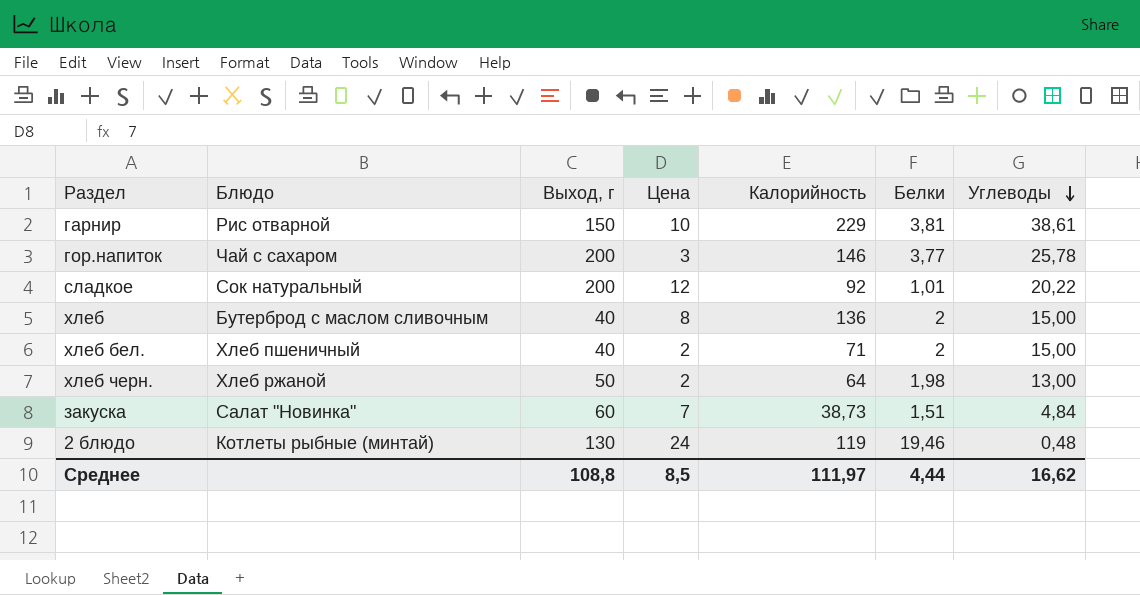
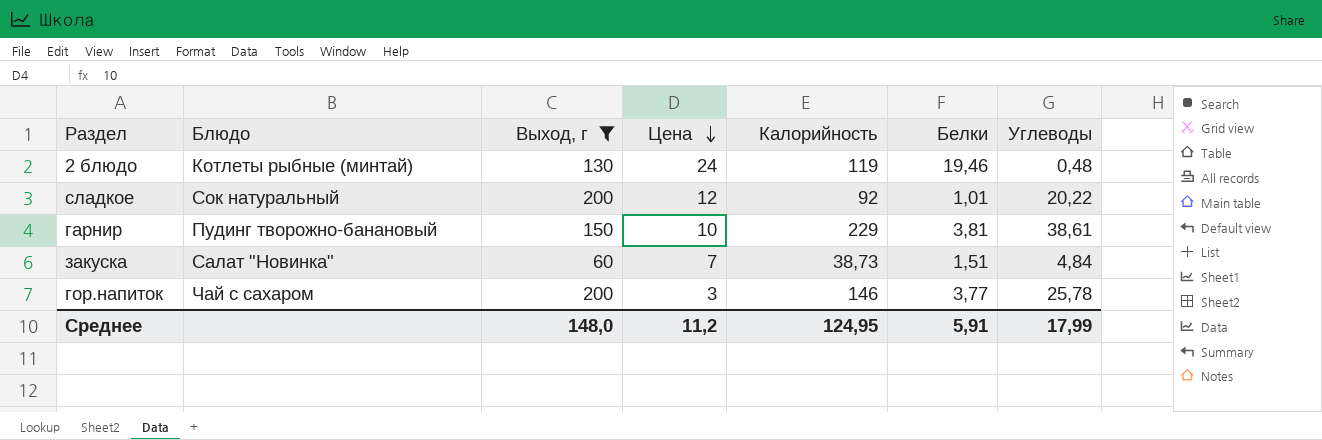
filter: none -> Выход, г >= 60
row order: Углеводы descending -> Цена descending
гарнир | Блюдо: Рис отварной -> Пудинг творожно-банановый
Среднее | Выход, г: 108,8 -> 148,0
Среднее | Цена: 8,5 -> 11,2
Среднее | Калорийность: 111,97 -> 124,95
Среднее | Белки: 4,44 -> 5,91
Среднее | Углеводы: 16,62 -> 17,99

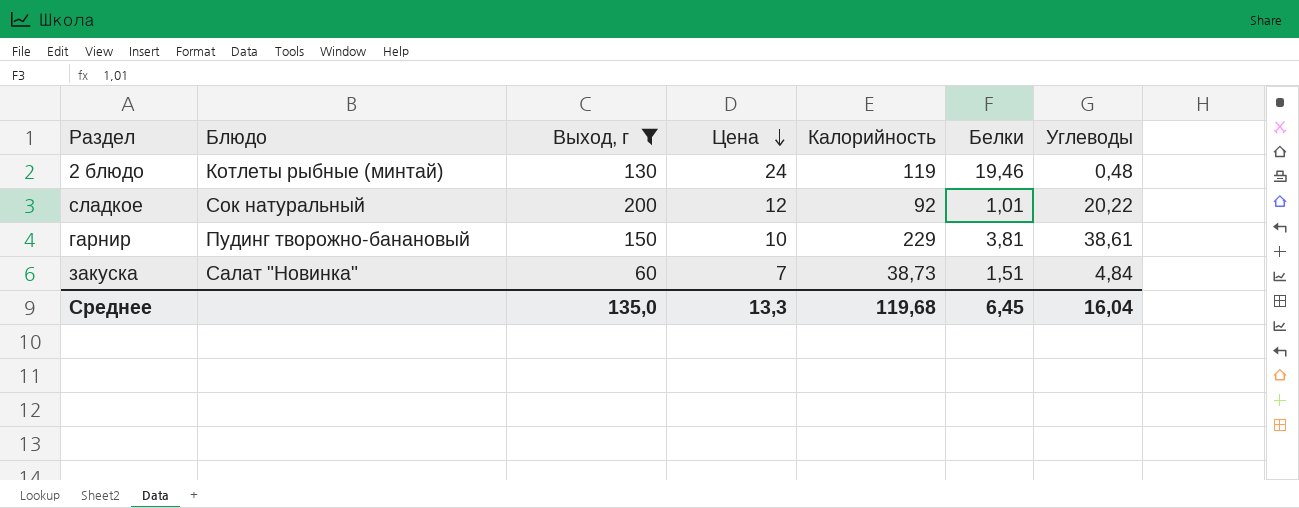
row гор.напиток: Чай с сахаром | 200 | 3 | 146 | 3,77 | 25,78 -> none
Среднее | Выход, г: 148,0 -> 135,0
Среднее | Цена: 11,2 -> 13,3
Среднее | Калорийность: 124,95 -> 119,68
Среднее | Белки: 5,91 -> 6,45
Среднее | Углеводы: 17,99 -> 16,04

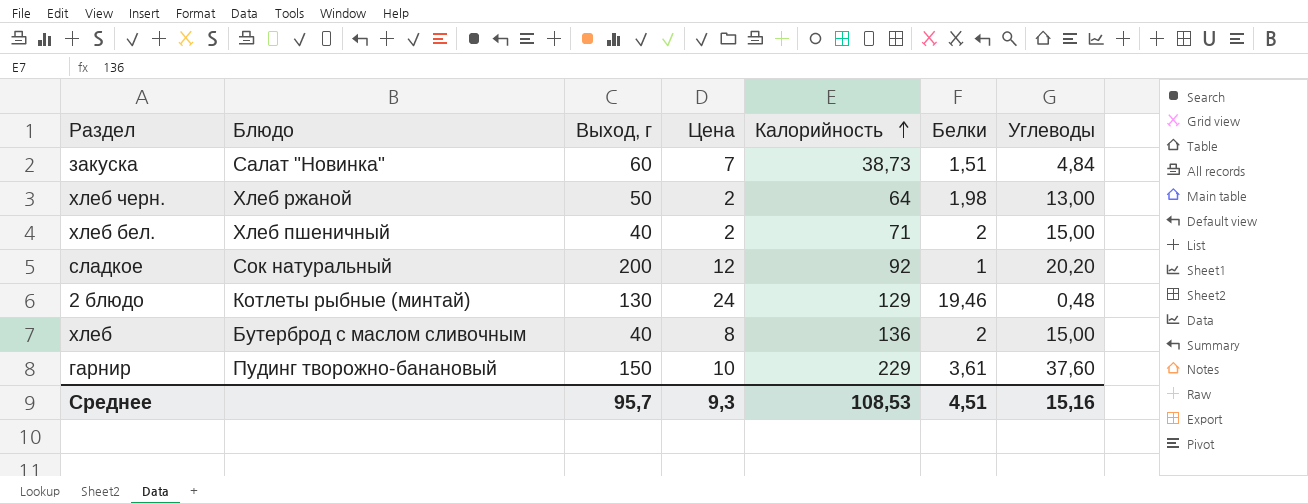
filter: Выход, г >= 60 -> none
row order: Цена descending -> Калорийность ascending
сладкое | Белки: 1,01 -> 1
сладкое | Углеводы: 20,22 -> 20,20
2 блюдо | Калорийность: 119 -> 129
гарнир | Белки: 3,81 -> 3,61
гарнир | Углеводы: 38,61 -> 37,60
Среднее | Выход, г: 135,0 -> 95,7
Среднее | Цена: 13,3 -> 9,3
Среднее | Калорийность: 119,68 -> 108,53
Среднее | Белки: 6,45 -> 4,51
Среднее | Углеводы: 16,04 -> 15,16

